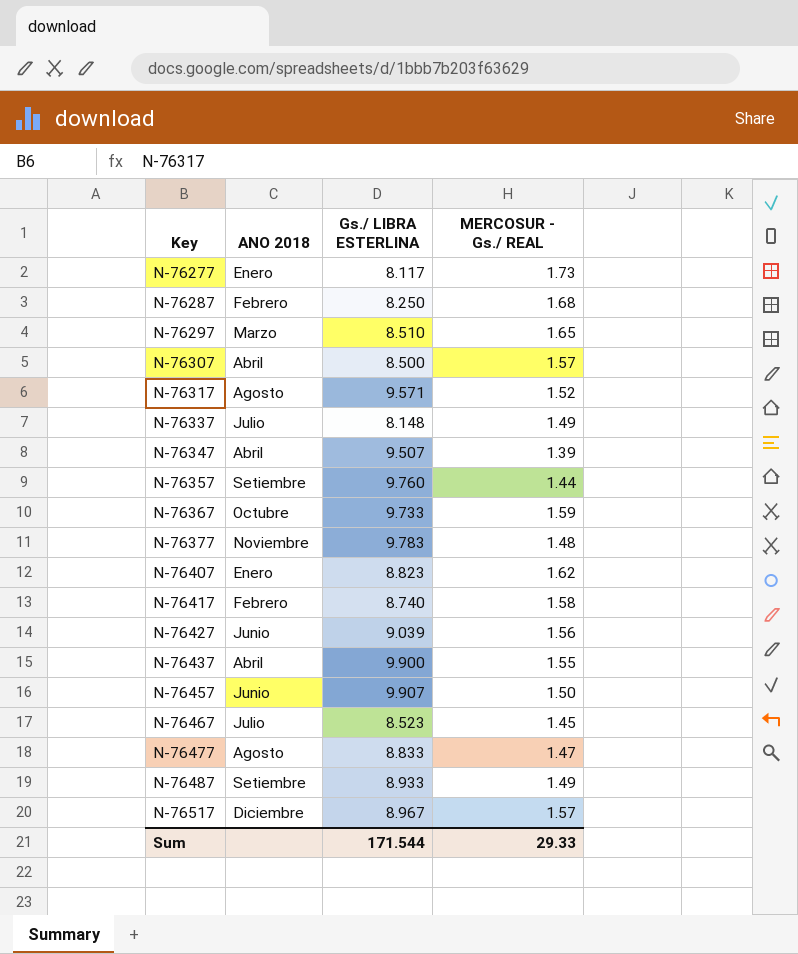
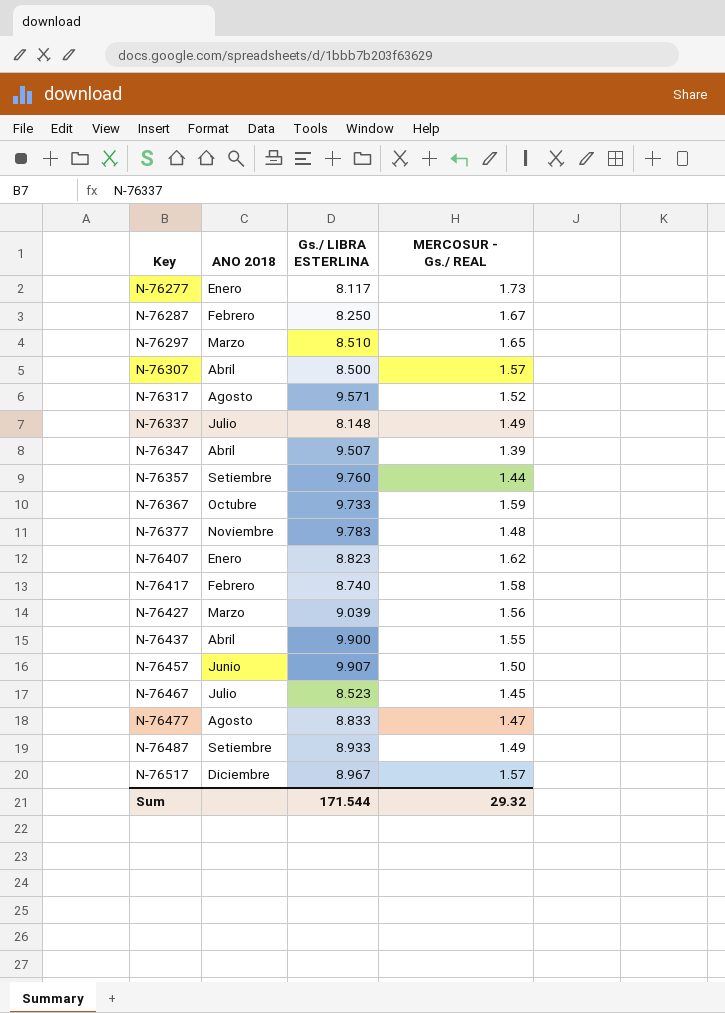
N-76287 | MERCOSUR - Gs./ REAL: 1.68 -> 1.67
N-76427 | ANO 2018: Junio -> Marzo
Sum | MERCOSUR - Gs./ REAL: 29.33 -> 29.32

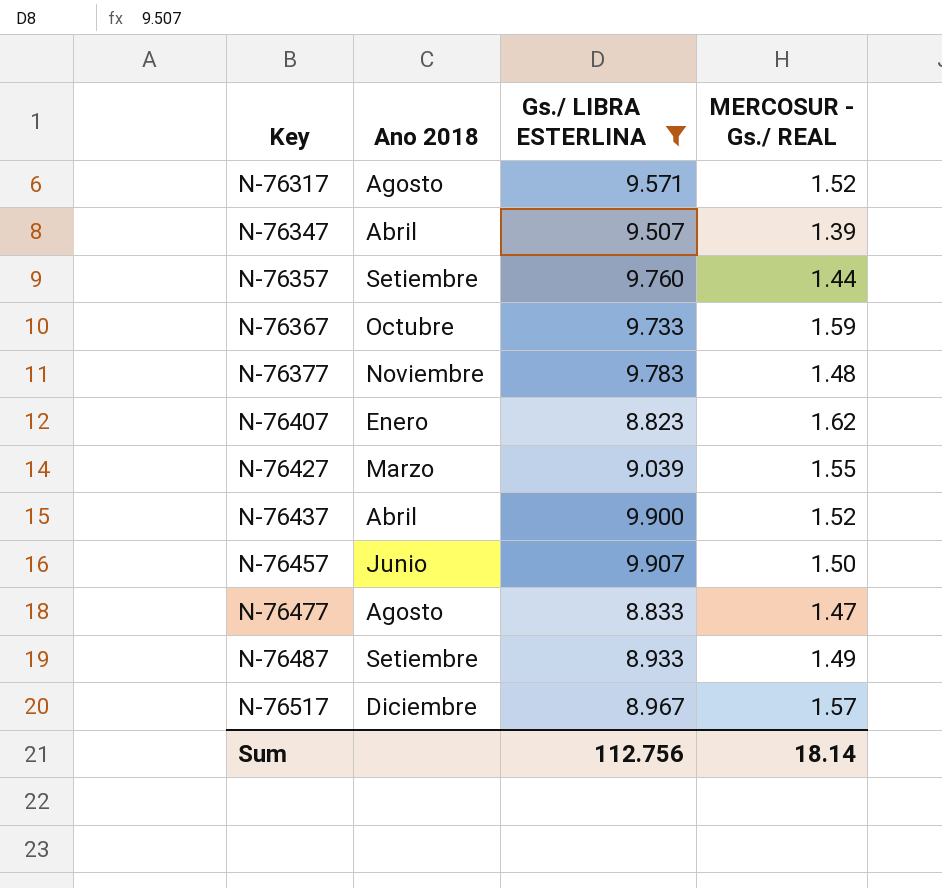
filter: none -> Gs./ LIBRA ESTERLINA >= 8.823
column name: ANO 2018 -> Ano 2018
N-76427 | MERCOSUR - Gs./ REAL: 1.56 -> 1.55
N-76437 | MERCOSUR - Gs./ REAL: 1.55 -> 1.52
Sum | Gs./ LIBRA ESTERLINA: 171.544 -> 112.756
Sum | MERCOSUR - Gs./ REAL: 29.32 -> 18.14

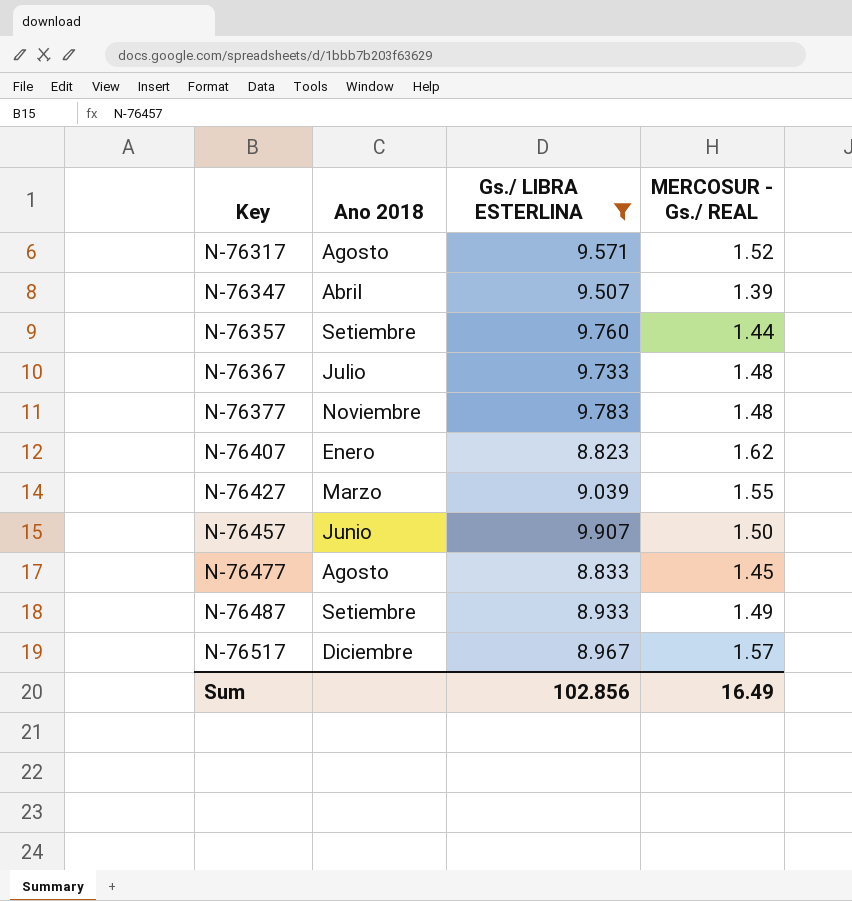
row N-76437: Abril | 9.900 | 1.52 -> none
N-76367 | Ano 2018: Octubre -> Julio
N-76367 | MERCOSUR - Gs./ REAL: 1.59 -> 1.48
N-76477 | MERCOSUR - Gs./ REAL: 1.47 -> 1.45
Sum | Gs./ LIBRA ESTERLINA: 112.756 -> 102.856
Sum | MERCOSUR - Gs./ REAL: 18.14 -> 16.49

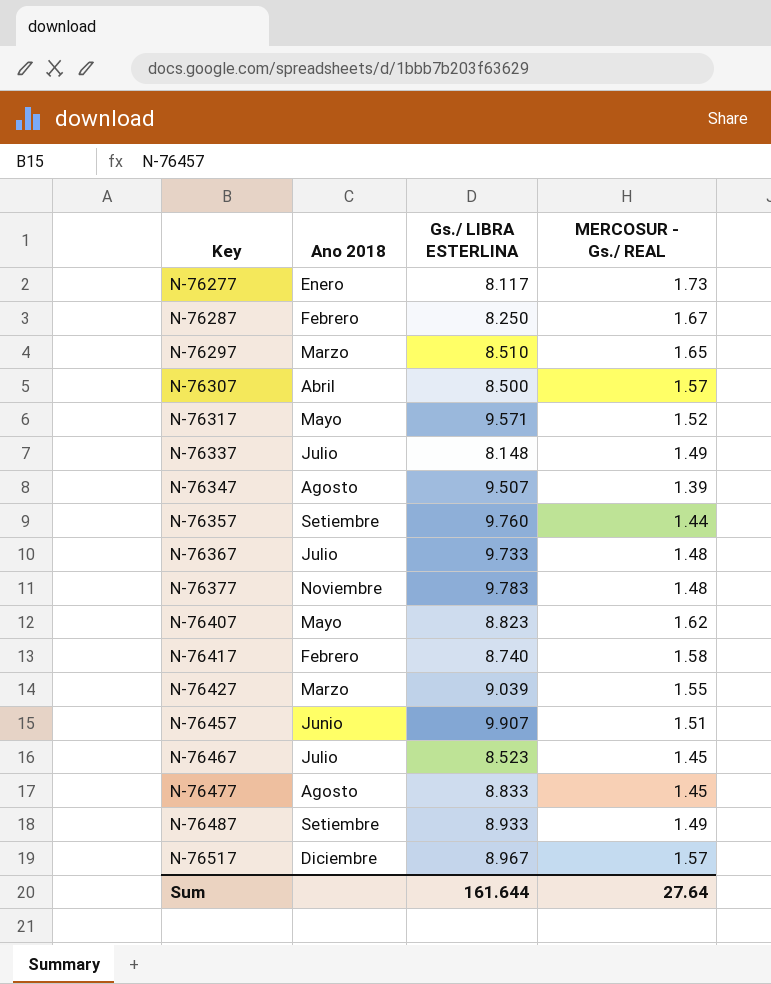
filter: Gs./ LIBRA ESTERLINA >= 8.823 -> none
N-76317 | Ano 2018: Agosto -> Mayo
N-76347 | Ano 2018: Abril -> Agosto
N-76407 | Ano 2018: Enero -> Mayo
N-76457 | MERCOSUR - Gs./ REAL: 1.50 -> 1.51
Sum | Gs./ LIBRA ESTERLINA: 102.856 -> 161.644
Sum | MERCOSUR - Gs./ REAL: 16.49 -> 27.64

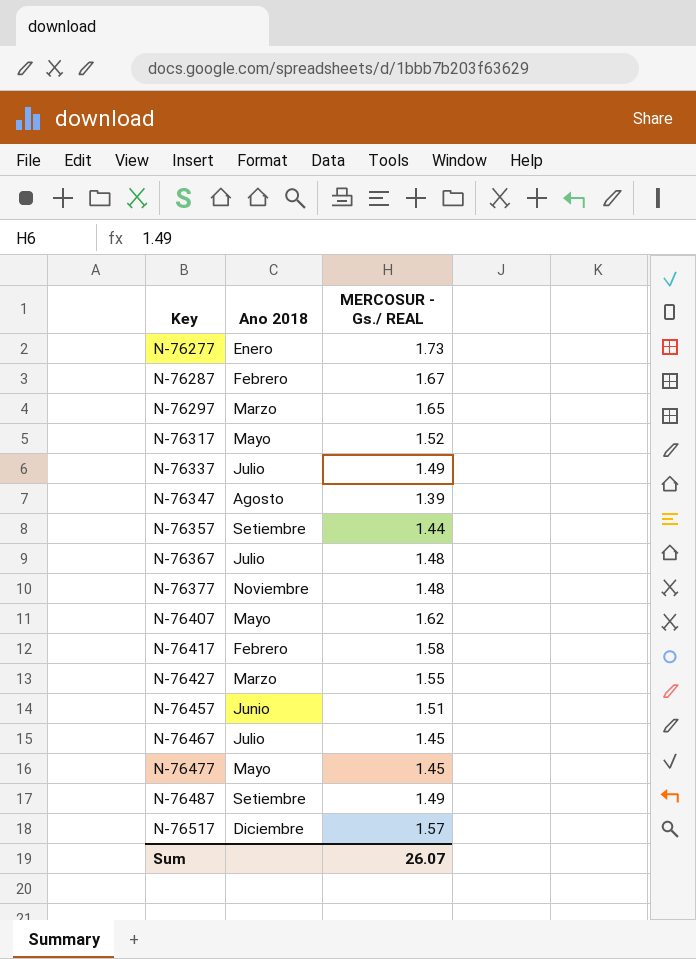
column Gs./ LIBRA ESTERLINA | position: 3 -> none
row N-76307: Abril | 8.500 | 1.57 -> none
N-76477 | Ano 2018: Agosto -> Mayo
Sum | MERCOSUR - Gs./ REAL: 27.64 -> 26.07

